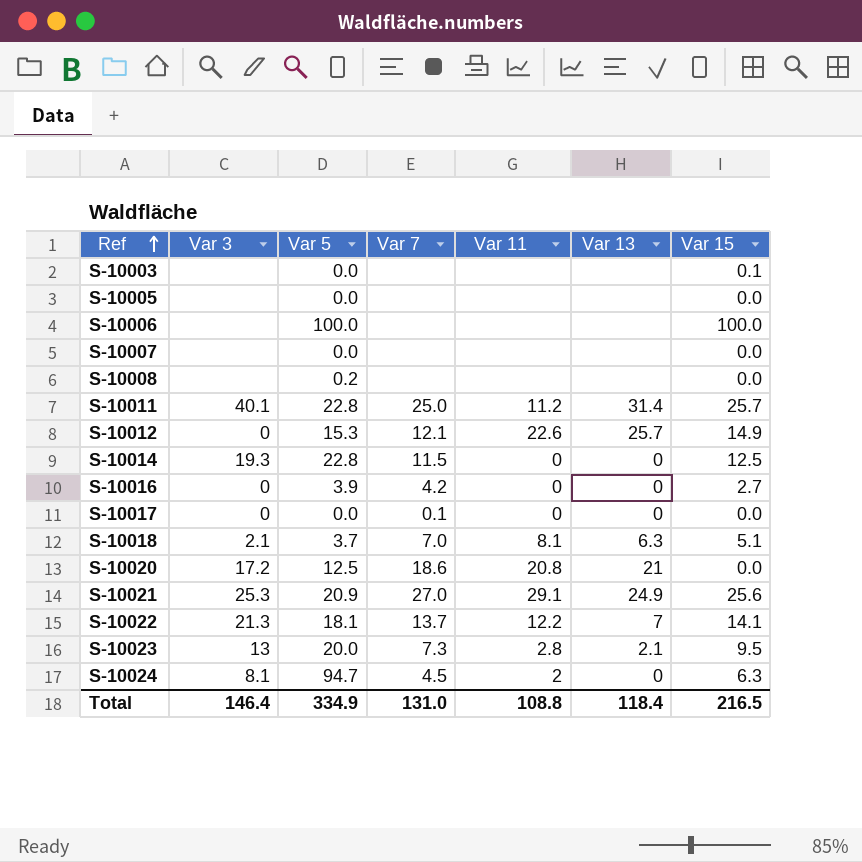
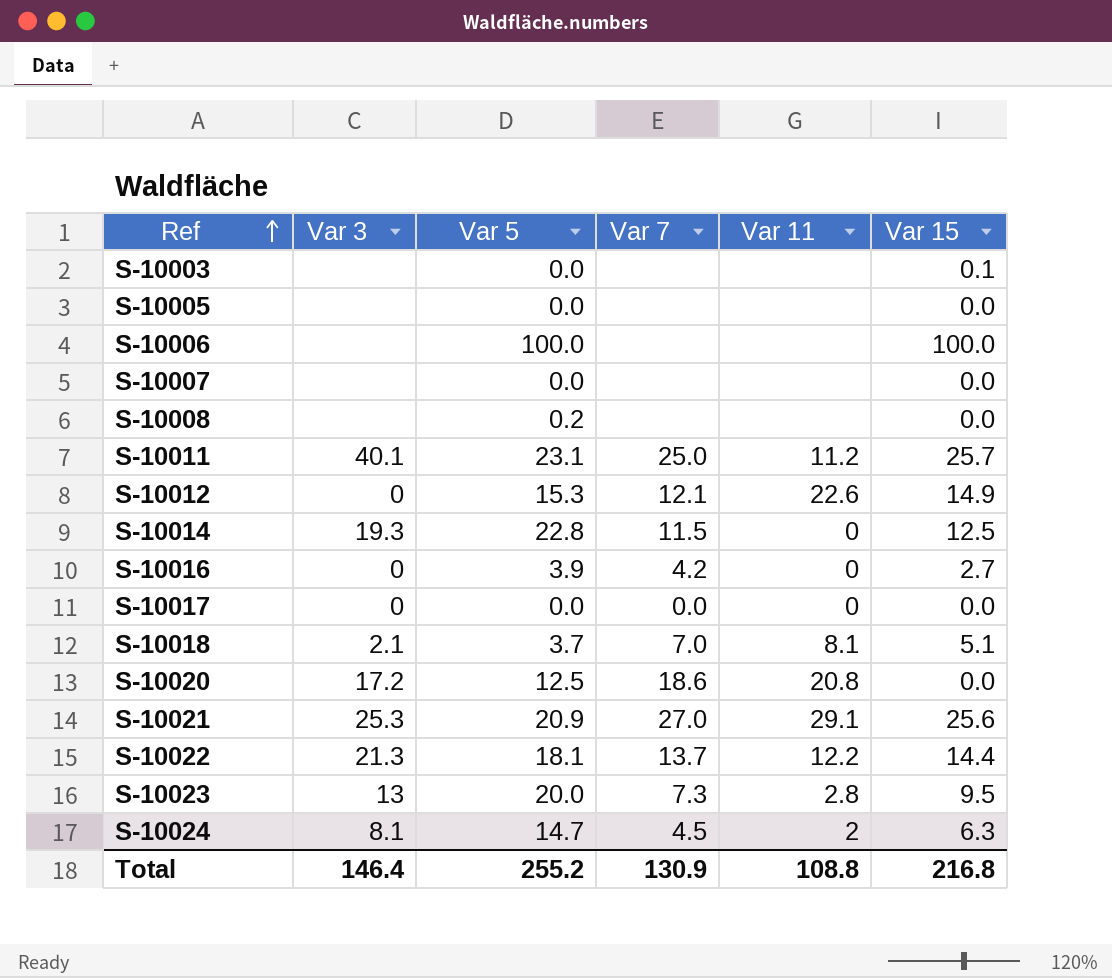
column Var 13 | position: 6 -> none
S-10011 | Var 5: 22.8 -> 23.1
S-10017 | Var 7: 0.1 -> 0.0
S-10022 | Var 15: 14.1 -> 14.4
S-10024 | Var 5: 94.7 -> 14.7
Total | Var 5: 334.9 -> 255.2
Total | Var 7: 131.0 -> 130.9
Total | Var 15: 216.5 -> 216.8

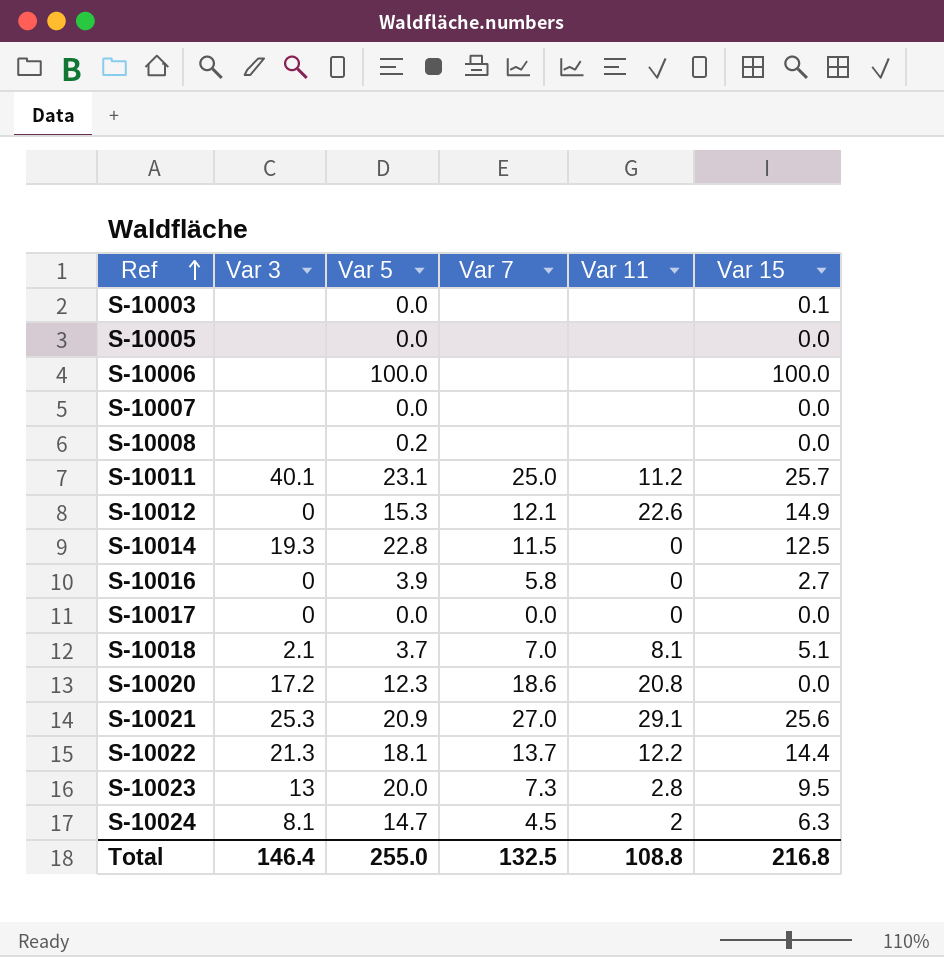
S-10016 | Var 7: 4.2 -> 5.8
S-10020 | Var 5: 12.5 -> 12.3
Total | Var 5: 255.2 -> 255.0
Total | Var 7: 130.9 -> 132.5

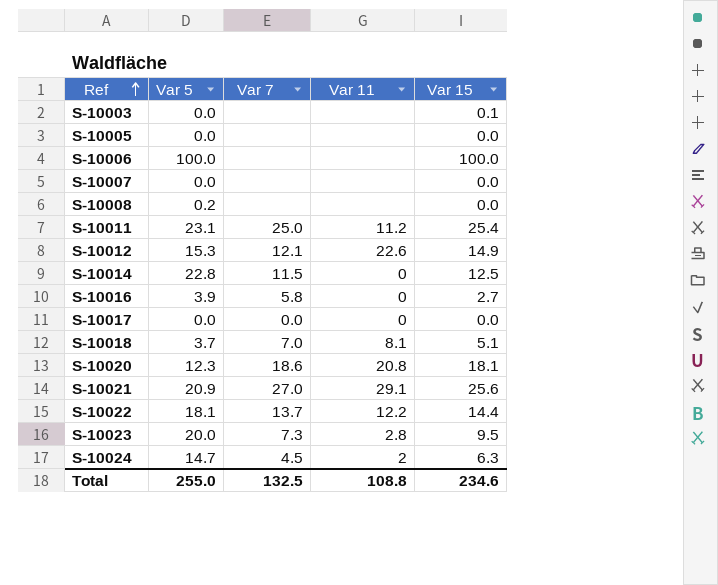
column Var 3 | position: 2 -> none
S-10011 | Var 15: 25.7 -> 25.4
S-10020 | Var 15: 0.0 -> 18.1
Total | Var 15: 216.8 -> 234.6

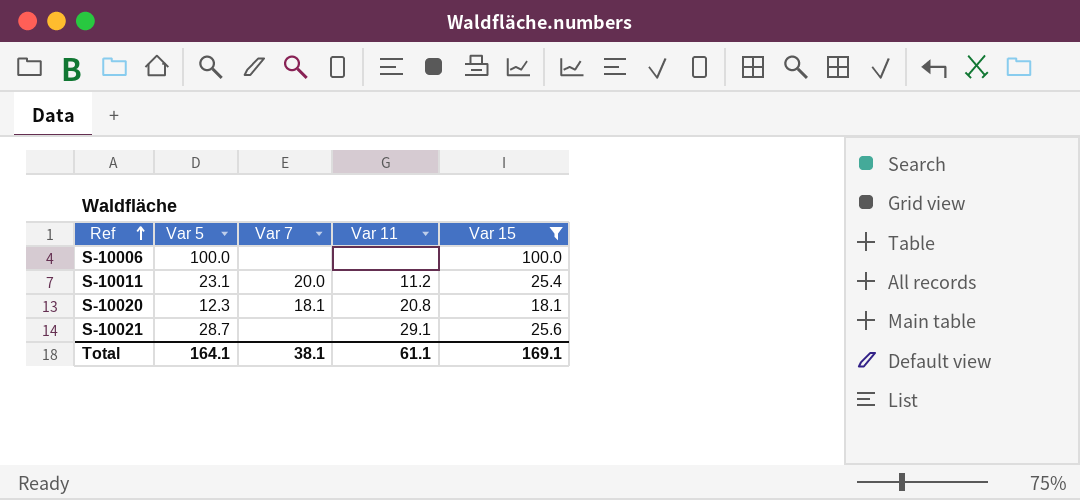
filter: none -> Var 15 >= 18.1
S-10011 | Var 7: 25.0 -> 20.0
S-10020 | Var 7: 18.6 -> 18.1
S-10021 | Var 5: 20.9 -> 28.7
S-10021 | Var 7: 27.0 -> none
Total | Var 5: 255.0 -> 164.1
Total | Var 7: 132.5 -> 38.1
Total | Var 11: 108.8 -> 61.1
Total | Var 15: 234.6 -> 169.1

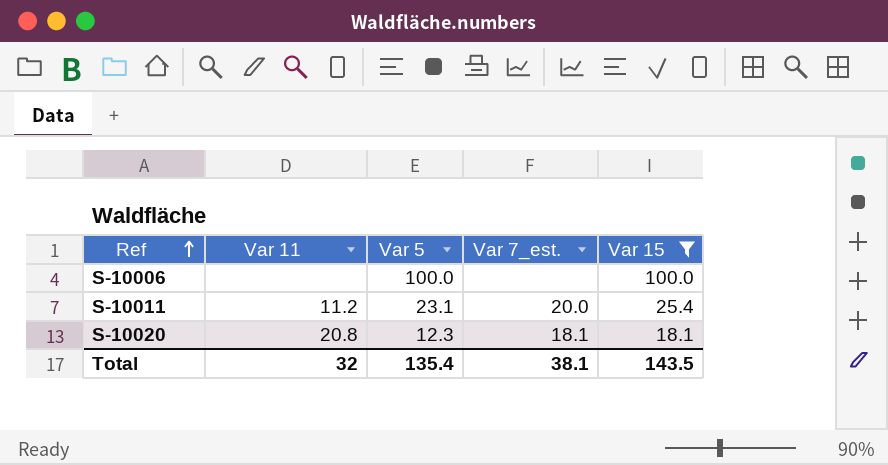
column Var 11 | position: 4 -> 2
column name: Var 7 -> Var 7_est.
row S-10021: 28.7 | none | 29.1 | 25.6 -> none
Total | Var 11: 61.1 -> 32
Total | Var 5: 164.1 -> 135.4
Total | Var 15: 169.1 -> 143.5

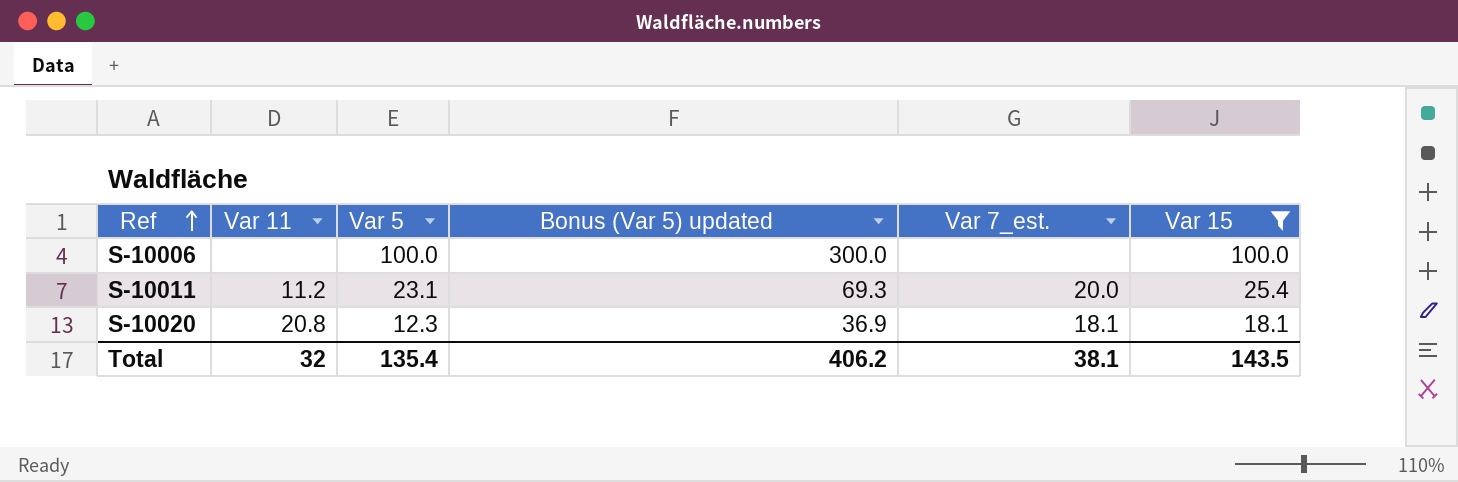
column Bonus (Var 5) updated | formula: none -> [Var 5] * 3

